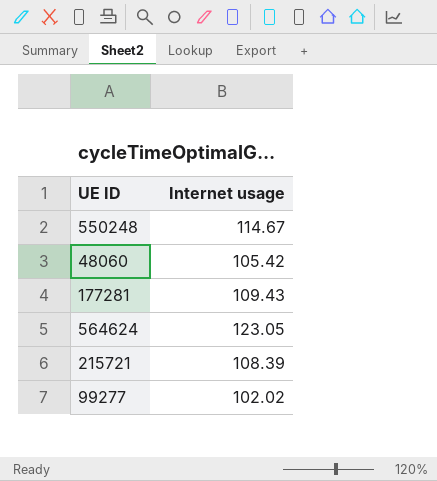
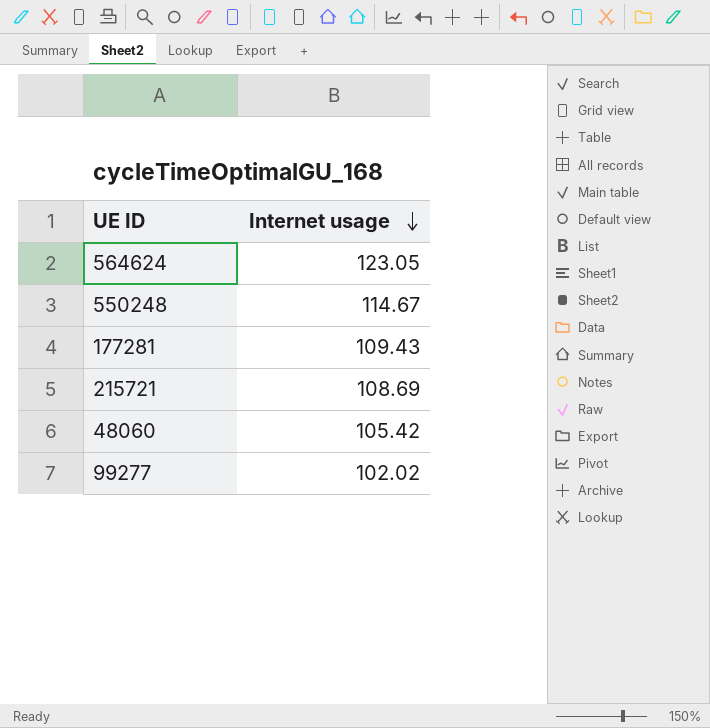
row order: none -> Internet usage descending
215721 | Internet usage: 108.39 -> 108.69

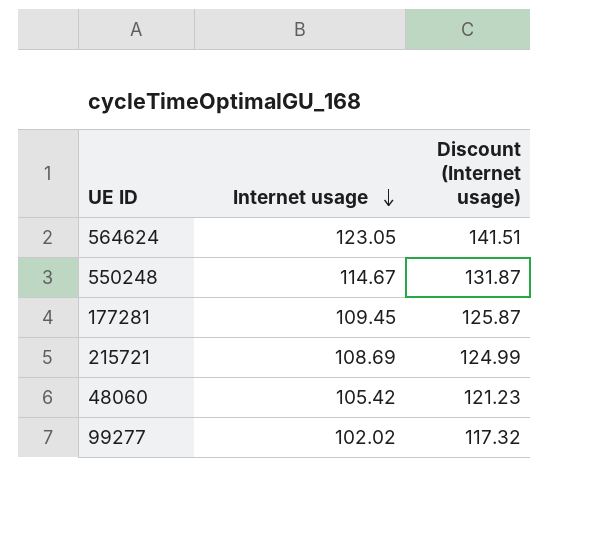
column Discount (Internet usage) | formula: none -> [Internet usage] * 1.15
177281 | Internet usage: 109.43 -> 109.45

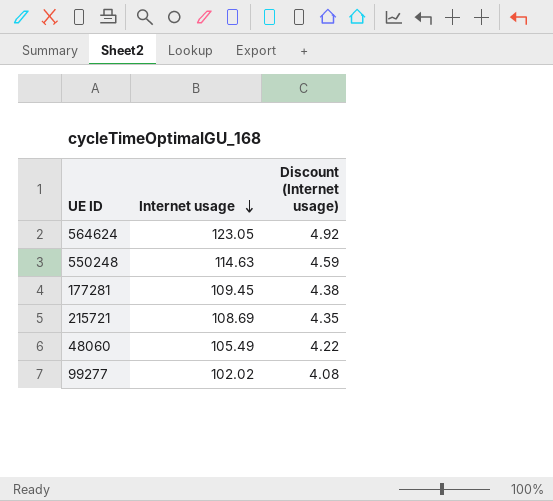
column Discount (Internet usage) | formula: [Internet usage] * 1.15 -> [Internet usage] * 0.04
550248 | Internet usage: 114.67 -> 114.63
48060 | Internet usage: 105.42 -> 105.49

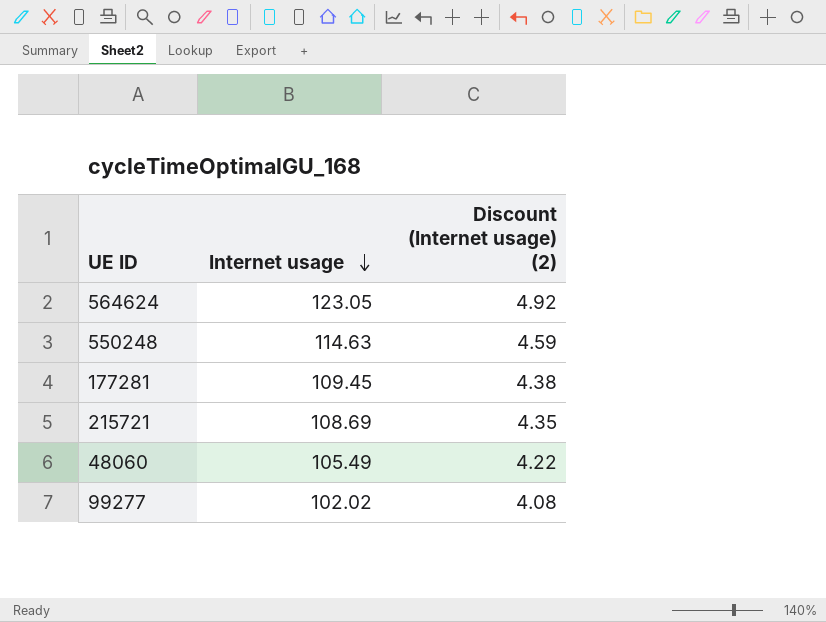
column name: Discount (Internet usage) -> Discount (Internet usage) (2)

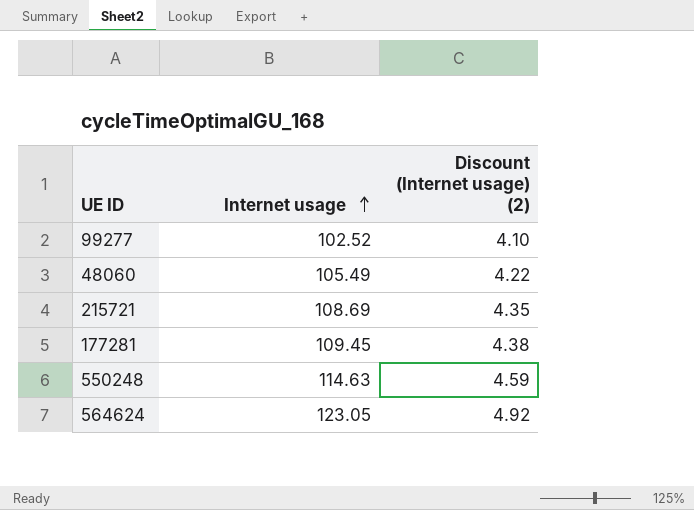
row order: Internet usage descending -> Internet usage ascending
99277 | Internet usage: 102.02 -> 102.52
99277 | Discount (Internet usage) (2): 4.08 -> 4.10

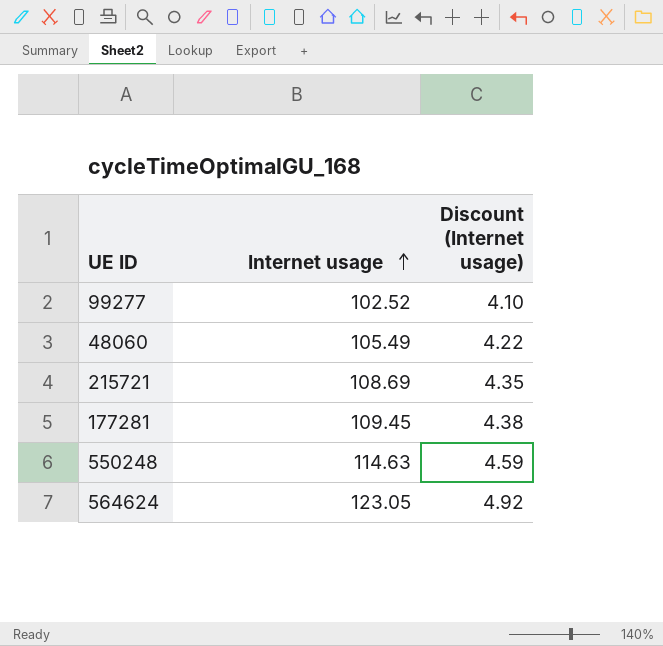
column name: Discount (Internet usage) (2) -> Discount (Internet usage)

